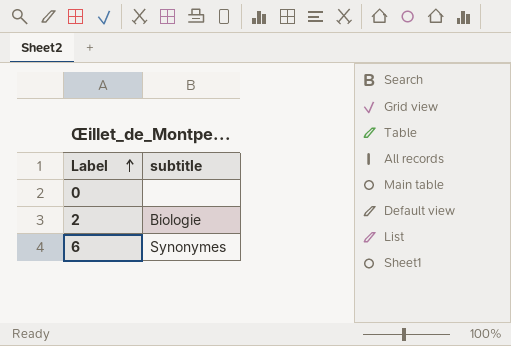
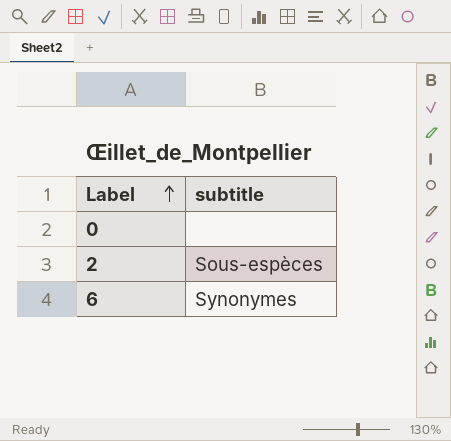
2 | subtitle: Biologie -> Sous-espèces

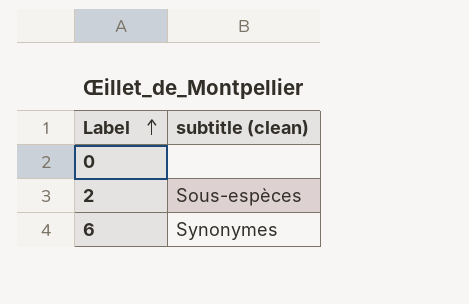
column name: subtitle -> subtitle (clean)

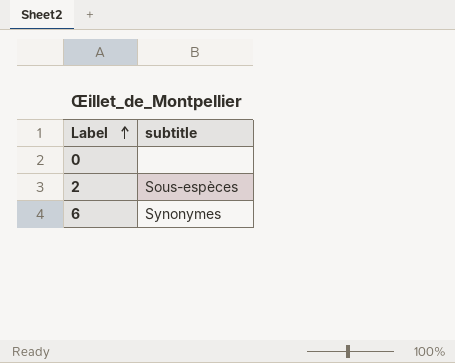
column name: subtitle (clean) -> subtitle

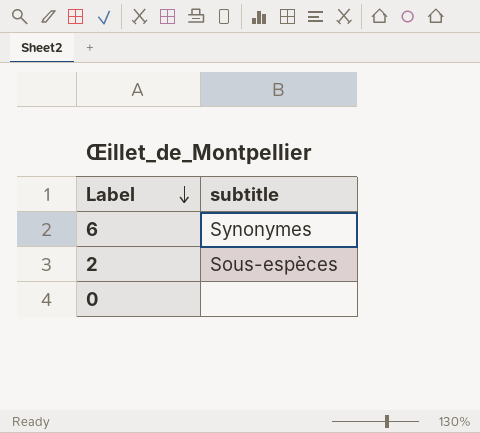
row order: Label ascending -> Label descending

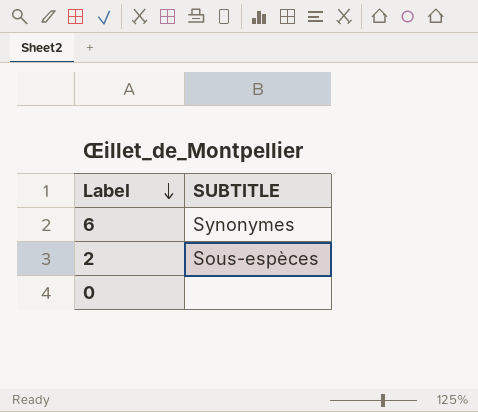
column name: subtitle -> SUBTITLE

